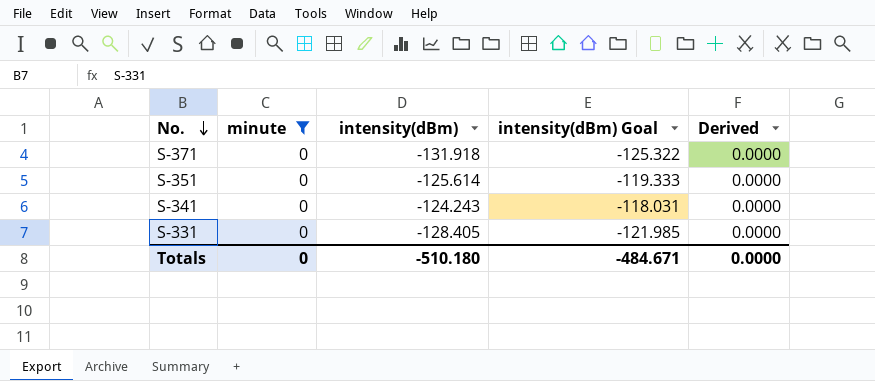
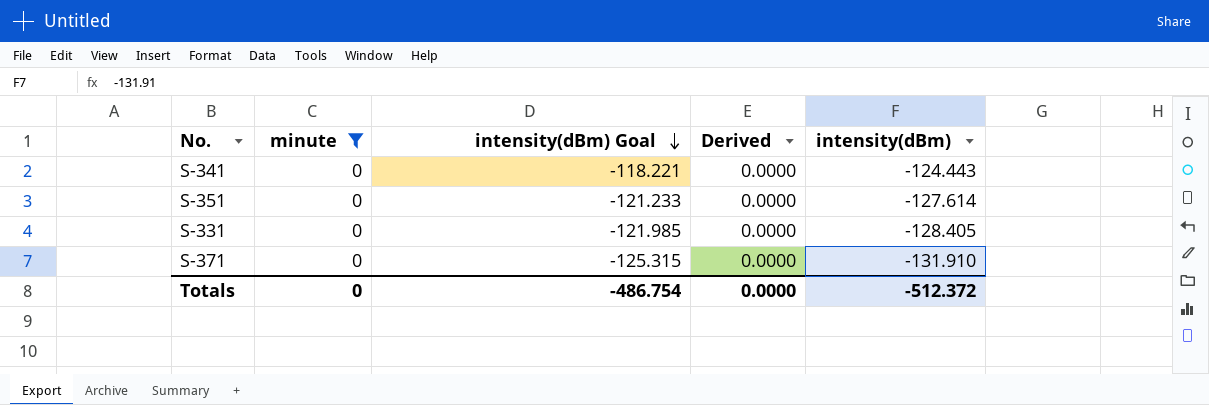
row order: No. descending -> intensity(dBm) Goal descending
column intensity(dBm) | position: 3 -> 5
S-341 | intensity(dBm) Goal: -118.031 -> -118.221
S-341 | intensity(dBm): -124.243 -> -124.443
S-351 | intensity(dBm) Goal: -119.333 -> -121.233
S-351 | intensity(dBm): -125.614 -> -127.614
S-371 | intensity(dBm) Goal: -125.322 -> -125.315
S-371 | intensity(dBm): -131.918 -> -131.910
Totals | intensity(dBm) Goal: -484.671 -> -486.754
Totals | intensity(dBm): -510.180 -> -512.372

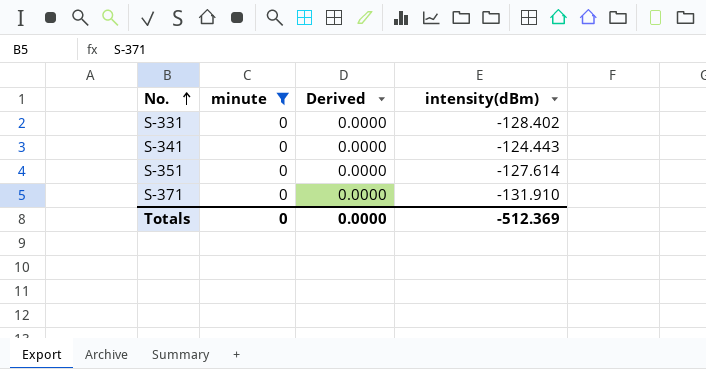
row order: intensity(dBm) Goal descending -> No. ascending
column intensity(dBm) Goal | formula: [intensity(dBm)] * 0.95 -> none
S-331 | intensity(dBm): -128.405 -> -128.402
Totals | intensity(dBm): -512.372 -> -512.369

